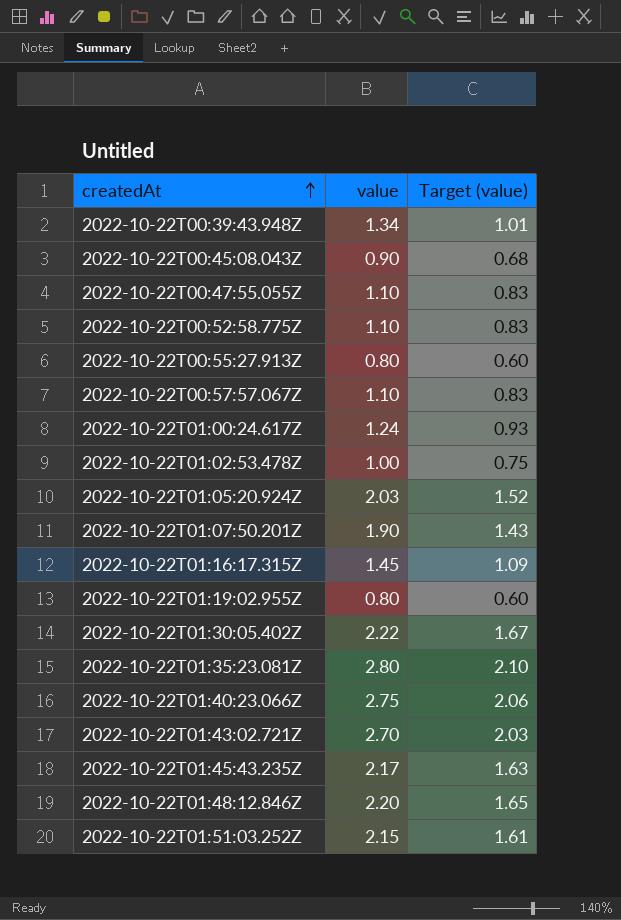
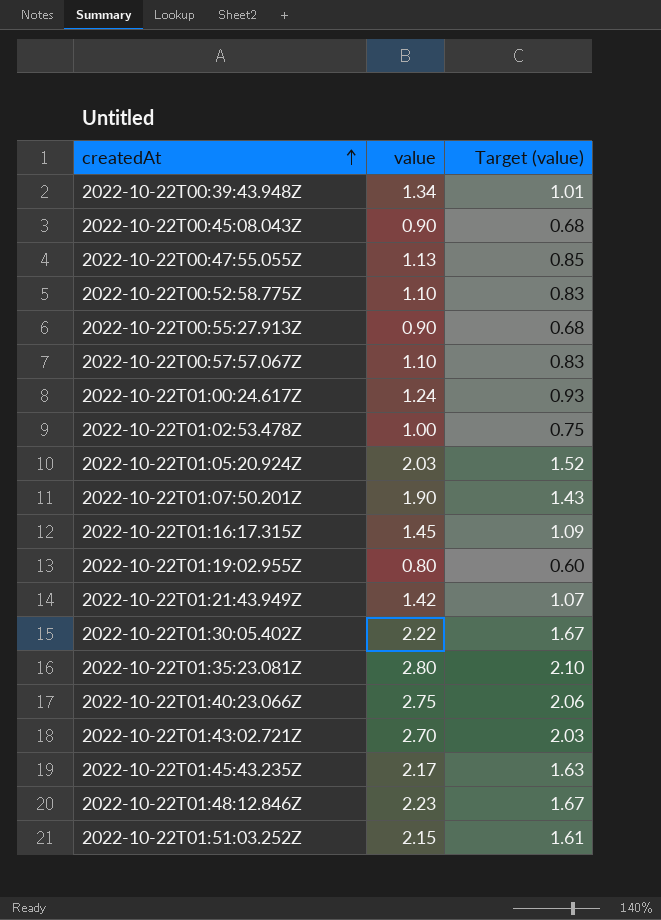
2022-10-22T00:47:55.055Z | value: 1.10 -> 1.13
2022-10-22T00:47:55.055Z | Target (value): 0.83 -> 0.85
2022-10-22T00:55:27.913Z | value: 0.80 -> 0.90
2022-10-22T00:55:27.913Z | Target (value): 0.60 -> 0.68
row 2022-10-22T01:21:43.949Z: none -> 1.42 | 1.07
2022-10-22T01:48:12.846Z | value: 2.20 -> 2.23
2022-10-22T01:48:12.846Z | Target (value): 1.65 -> 1.67

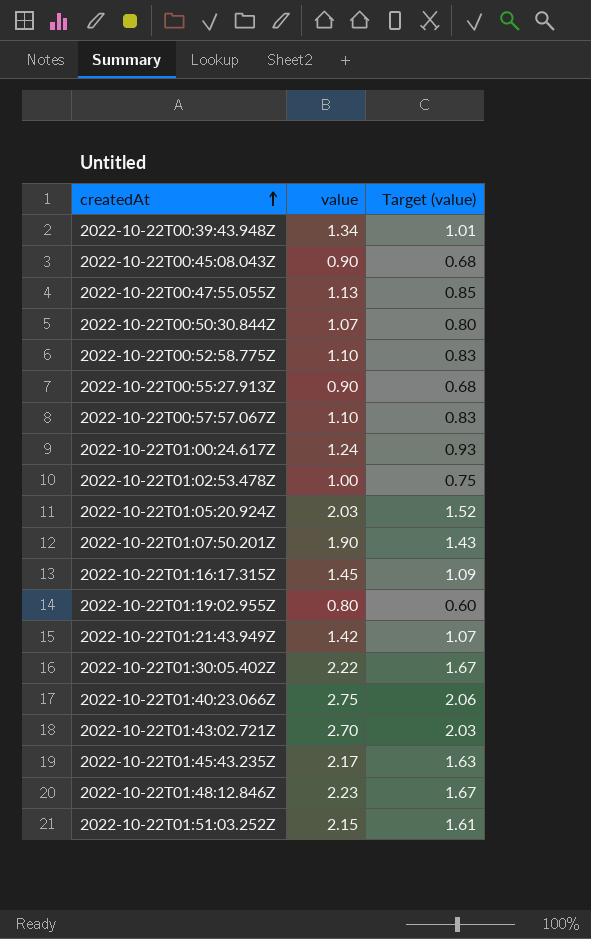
row 2022-10-22T01:35:23.081Z: 2.80 | 2.10 -> none
row 2022-10-22T00:50:30.844Z: none -> 1.07 | 0.80

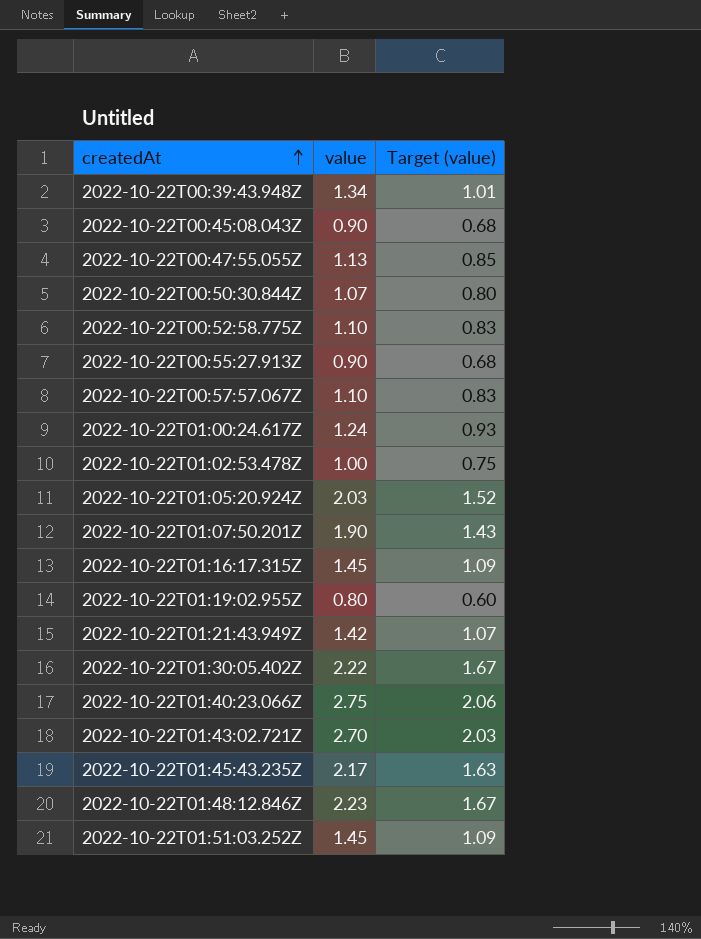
2022-10-22T01:51:03.252Z | value: 2.15 -> 1.45
2022-10-22T01:51:03.252Z | Target (value): 1.61 -> 1.09

